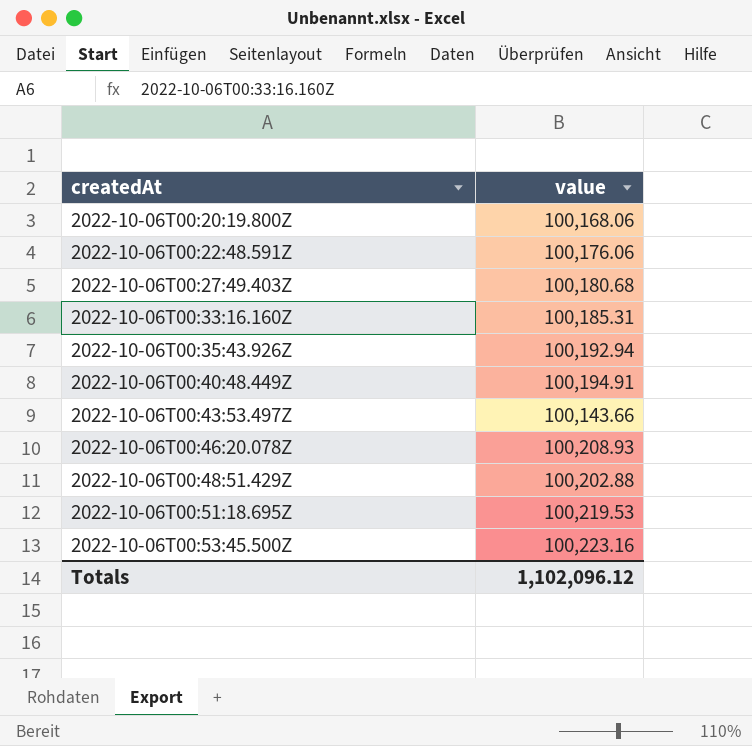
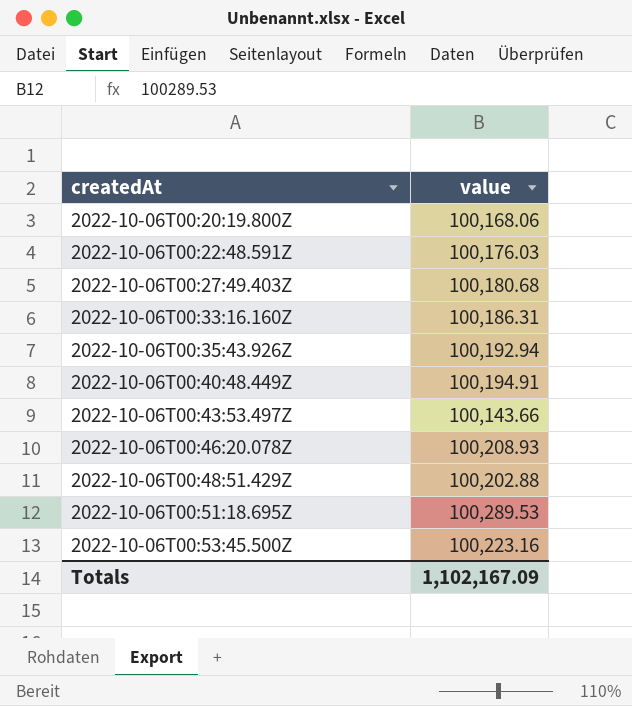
2022-10-06T00:22:48.591Z | value: 100,176.06 -> 100,176.03
2022-10-06T00:33:16.160Z | value: 100,185.31 -> 100,186.31
2022-10-06T00:51:18.695Z | value: 100,219.53 -> 100,289.53
Totals | value: 1,102,096.12 -> 1,102,167.09

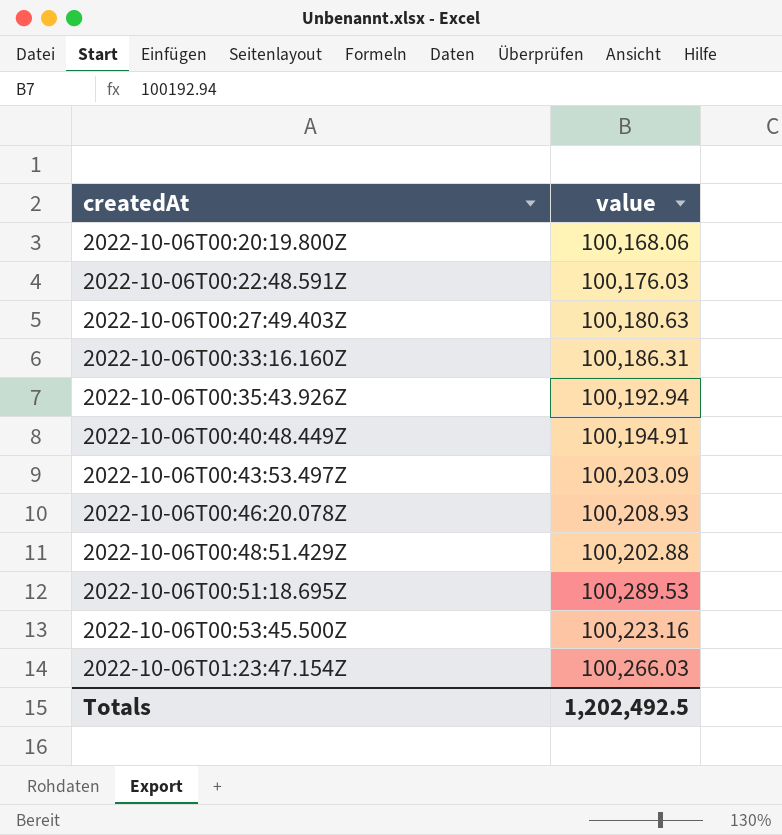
2022-10-06T00:27:49.403Z | value: 100,180.68 -> 100,180.63
2022-10-06T00:43:53.497Z | value: 100,143.66 -> 100,203.09
row 2022-10-06T01:23:47.154Z: none -> 100,266.03
Totals | value: 1,102,167.09 -> 1,202,492.5

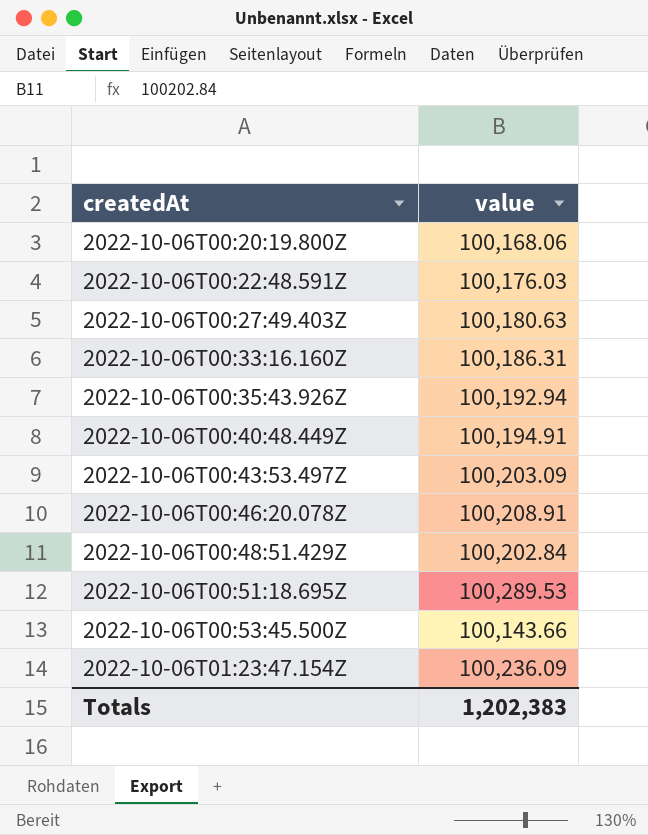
2022-10-06T00:46:20.078Z | value: 100,208.93 -> 100,208.91
2022-10-06T00:48:51.429Z | value: 100,202.88 -> 100,202.84
2022-10-06T00:53:45.500Z | value: 100,223.16 -> 100,143.66
2022-10-06T01:23:47.154Z | value: 100,266.03 -> 100,236.09
Totals | value: 1,202,492.5 -> 1,202,383

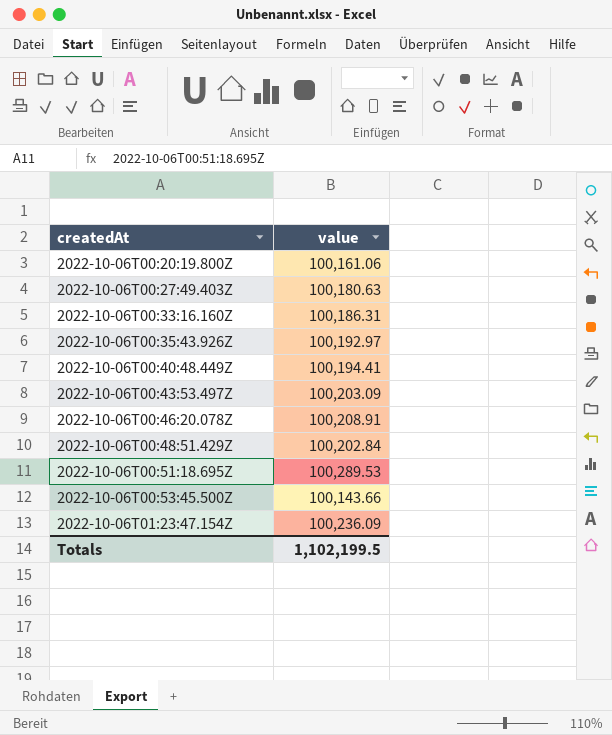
row 2022-10-06T00:22:48.591Z: 100,176.03 -> none
2022-10-06T00:20:19.800Z | value: 100,168.06 -> 100,161.06
2022-10-06T00:35:43.926Z | value: 100,192.94 -> 100,192.97
2022-10-06T00:40:48.449Z | value: 100,194.91 -> 100,194.41
Totals | value: 1,202,383 -> 1,102,199.5

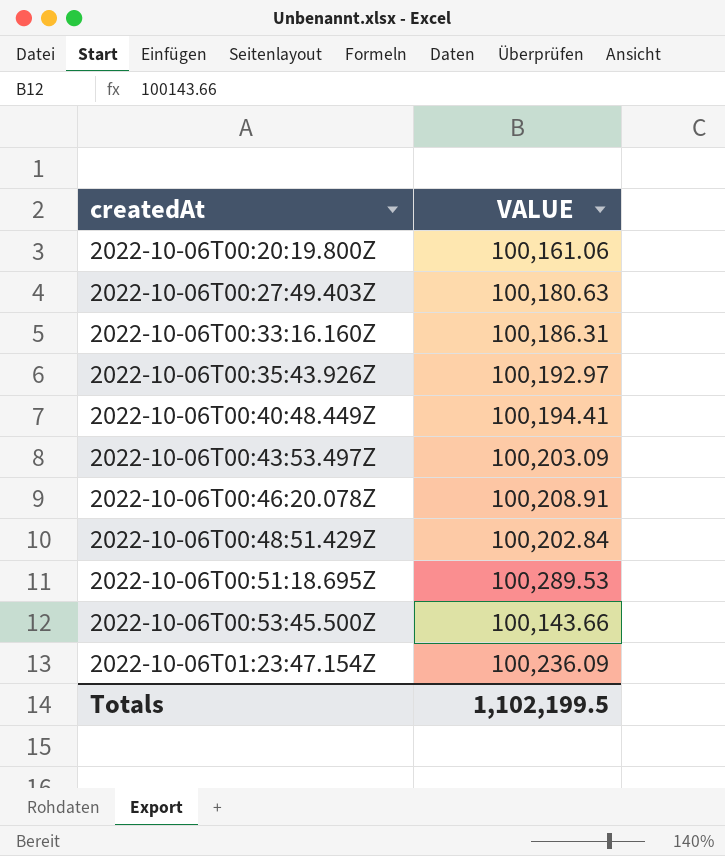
column name: value -> VALUE

